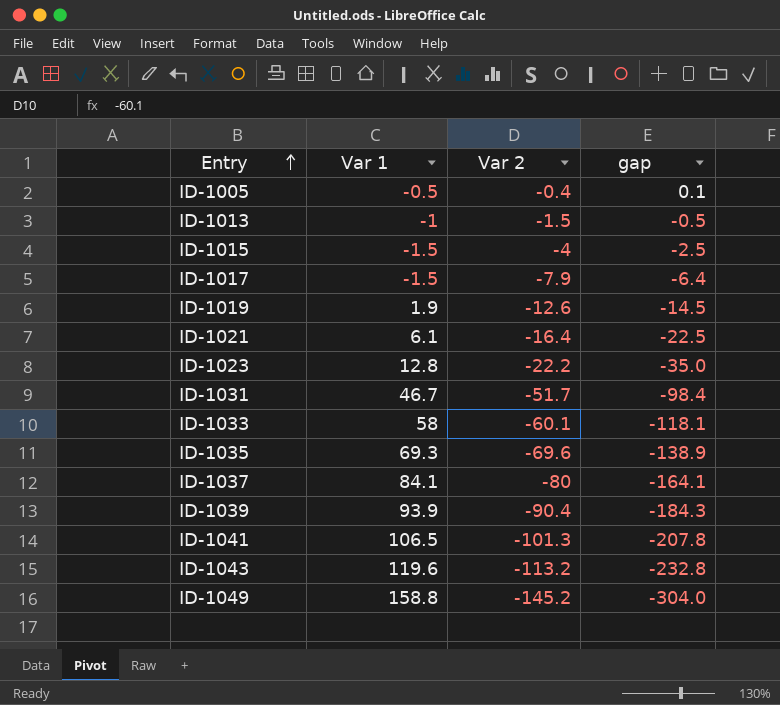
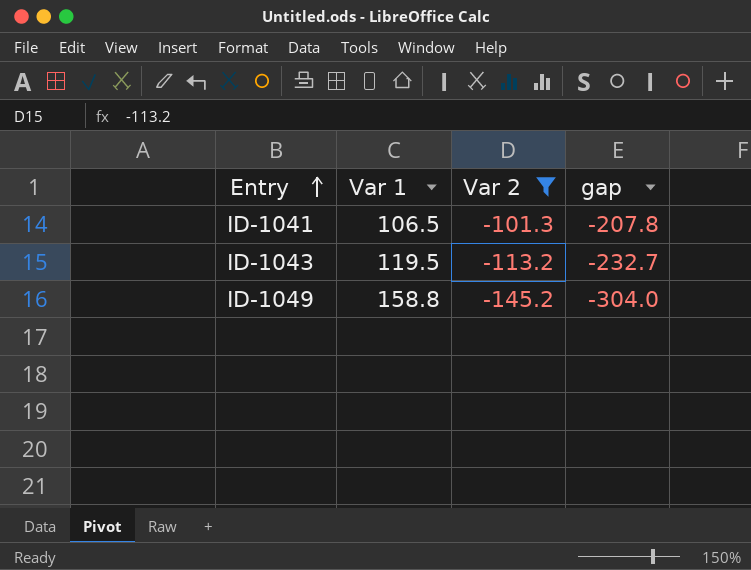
filter: none -> Var 2 <= -101.3
ID-1043 | Var 1: 119.6 -> 119.5
ID-1043 | gap: -232.8 -> -232.7

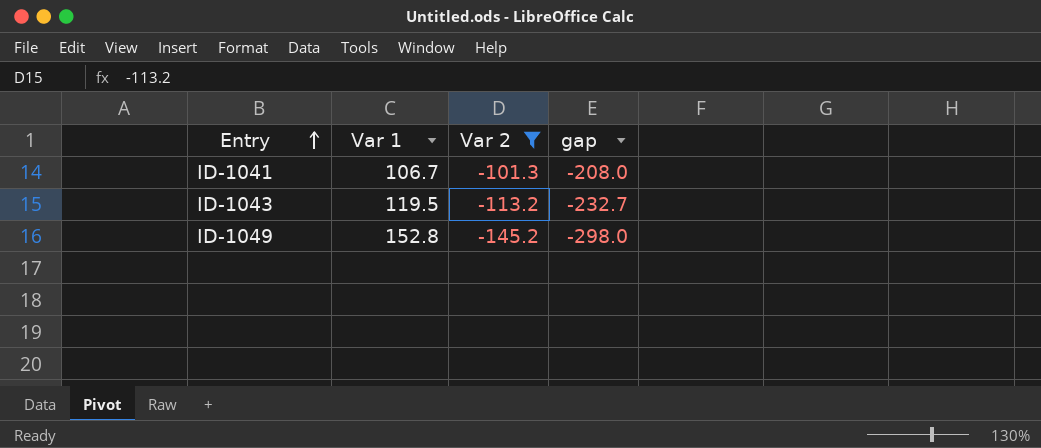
ID-1041 | Var 1: 106.5 -> 106.7
ID-1041 | gap: -207.8 -> -208.0
ID-1049 | Var 1: 158.8 -> 152.8
ID-1049 | gap: -304.0 -> -298.0

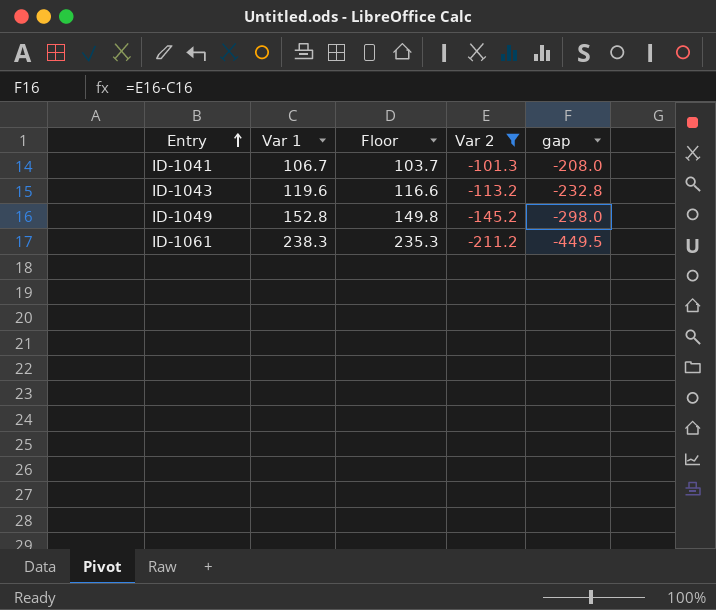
column Floor | formula: none -> [Var 1] - 3
ID-1043 | Var 1: 119.5 -> 119.6
ID-1043 | gap: -232.7 -> -232.8
row ID-1061: none -> 238.3 | 235.3 | -211.2 | -449.5

